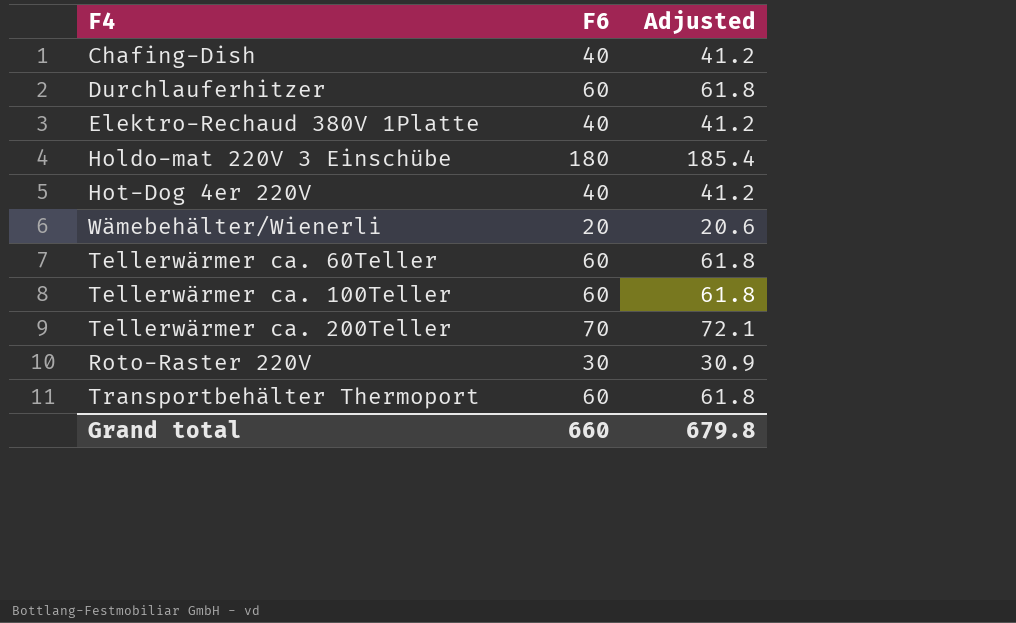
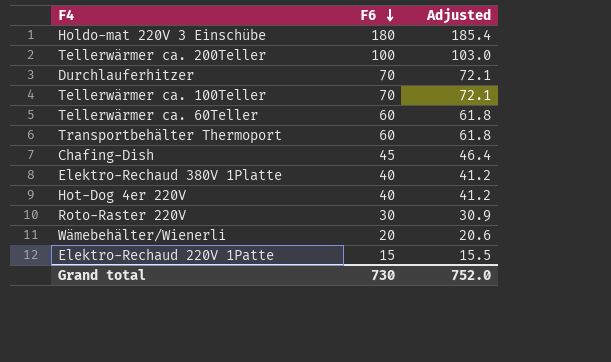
row order: none -> F6 descending
Tellerwärmer ca. 200Teller | F6: 70 -> 100
Tellerwärmer ca. 200Teller | Adjusted: 72.1 -> 103.0
Durchlauferhitzer | F6: 60 -> 70
Durchlauferhitzer | Adjusted: 61.8 -> 72.1
Tellerwärmer ca. 100Teller | F6: 60 -> 70
Tellerwärmer ca. 100Teller | Adjusted: 61.8 -> 72.1
Chafing-Dish | F6: 40 -> 45
Chafing-Dish | Adjusted: 41.2 -> 46.4
row Elektro-Rechaud 220V 1Patte: none -> 15 | 15.5
Grand total | F6: 660 -> 730
Grand total | Adjusted: 679.8 -> 752.0

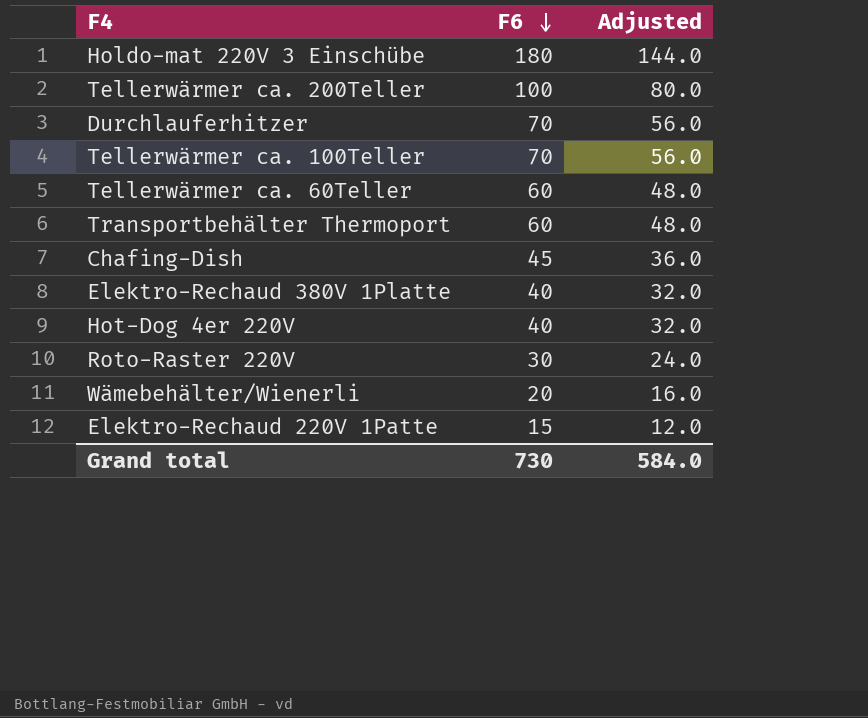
column Adjusted | formula: [F6] * 1.03 -> [F6] * 0.8
Grand total | Adjusted: 752.0 -> 584.0

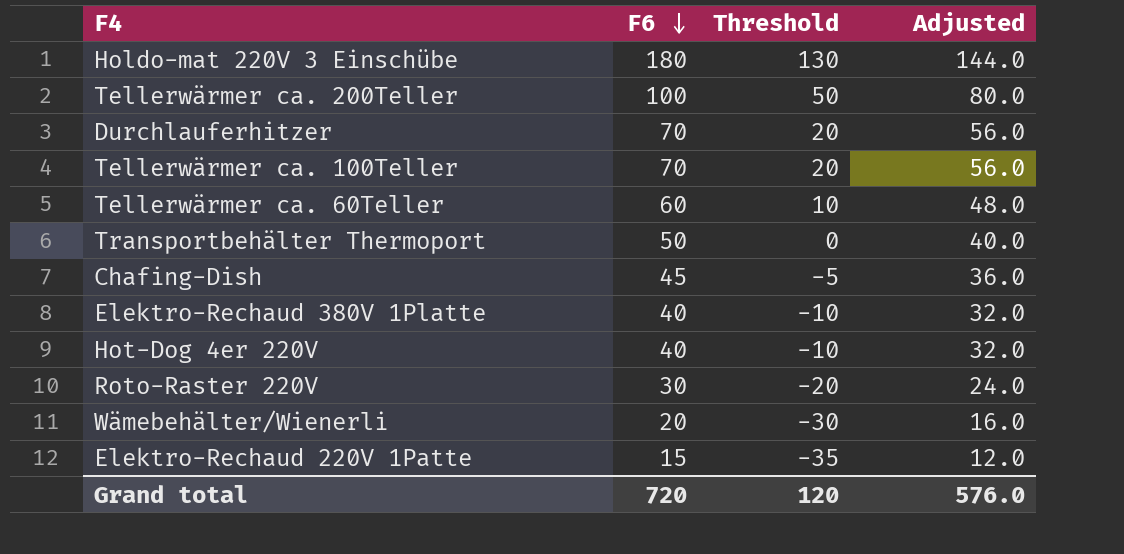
column Threshold | formula: none -> [F6] - 50
Transportbehälter Thermoport | F6: 60 -> 50
Transportbehälter Thermoport | Adjusted: 48.0 -> 40.0
Grand total | F6: 730 -> 720
Grand total | Adjusted: 584.0 -> 576.0

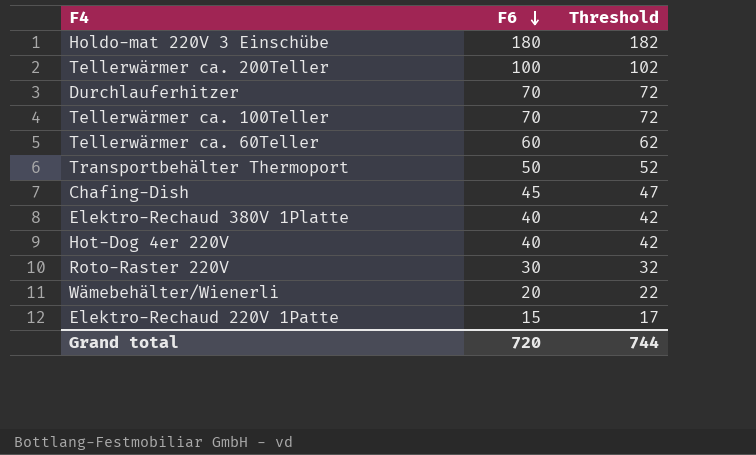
column Adjusted | formula: [F6] * 0.8 -> none
column Threshold | formula: [F6] - 50 -> [F6] + 2
Grand total | Threshold: 120 -> 744

